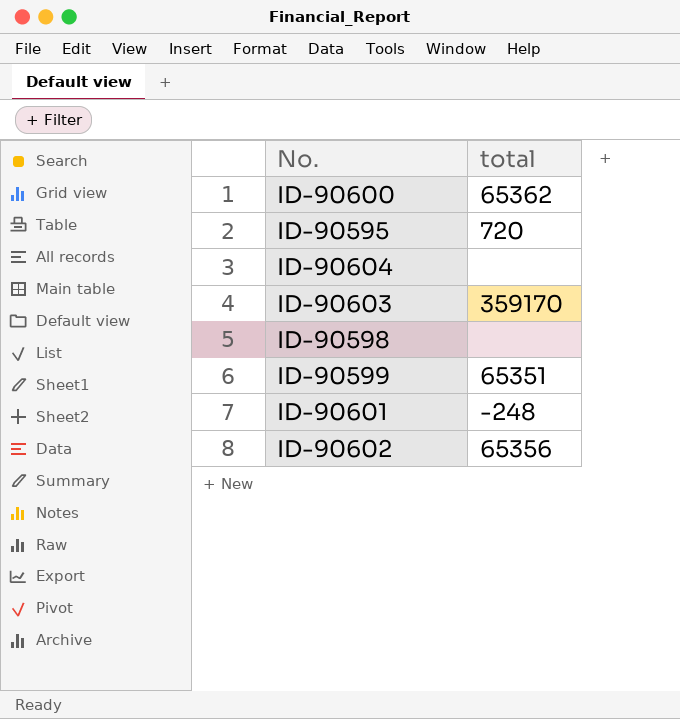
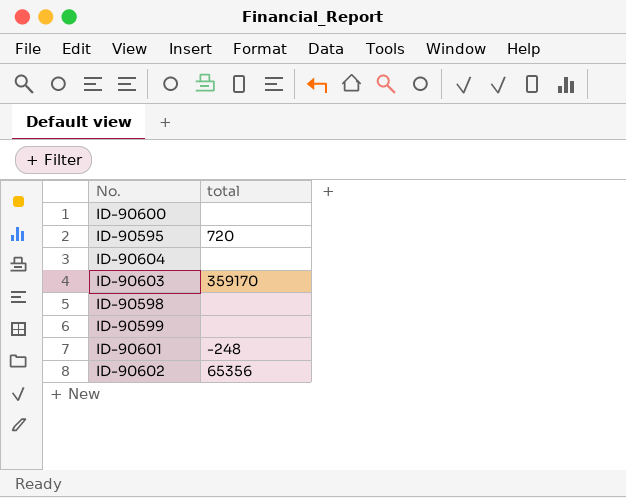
ID-90600 | total: 65362 -> none
ID-90599 | total: 65351 -> none

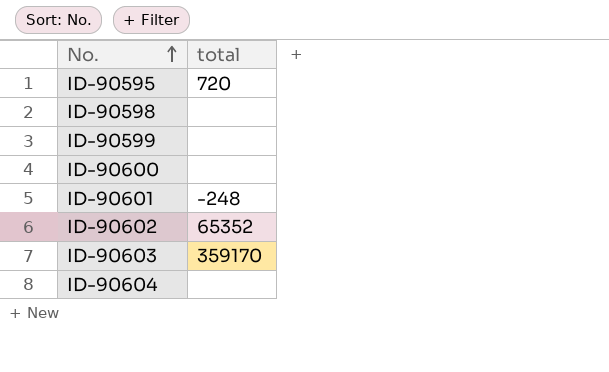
row order: none -> No. ascending
ID-90602 | total: 65356 -> 65352

